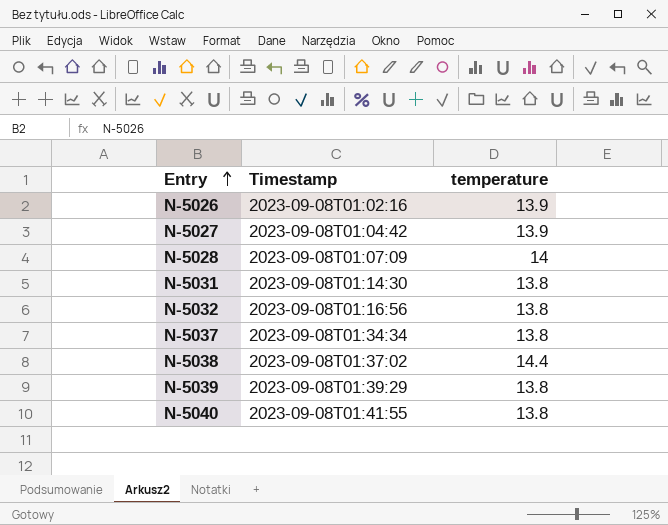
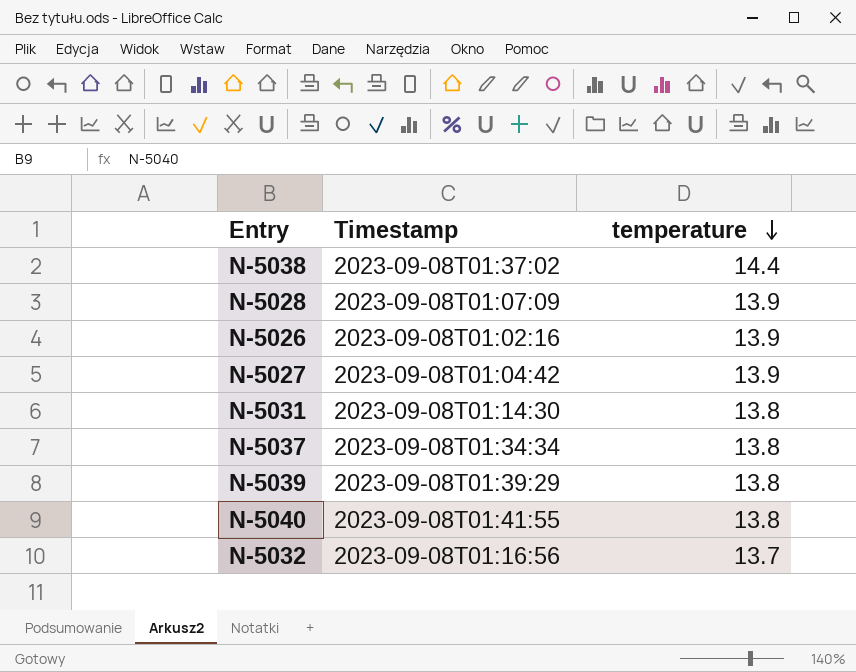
row order: Entry ascending -> temperature descending
N-5028 | temperature: 14 -> 13.9
N-5032 | temperature: 13.8 -> 13.7

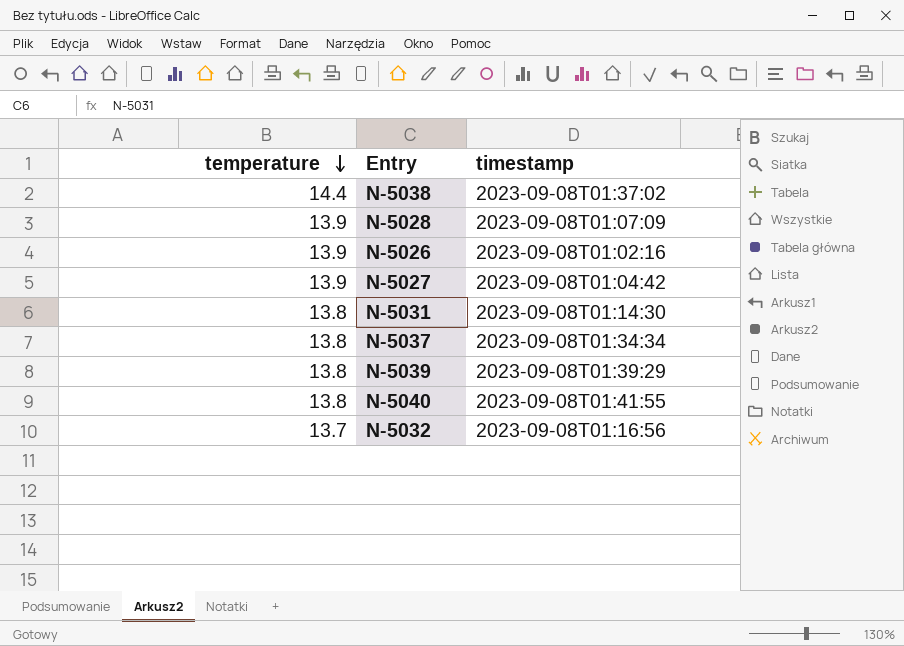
column temperature | position: 3 -> 1
column name: Timestamp -> timestamp

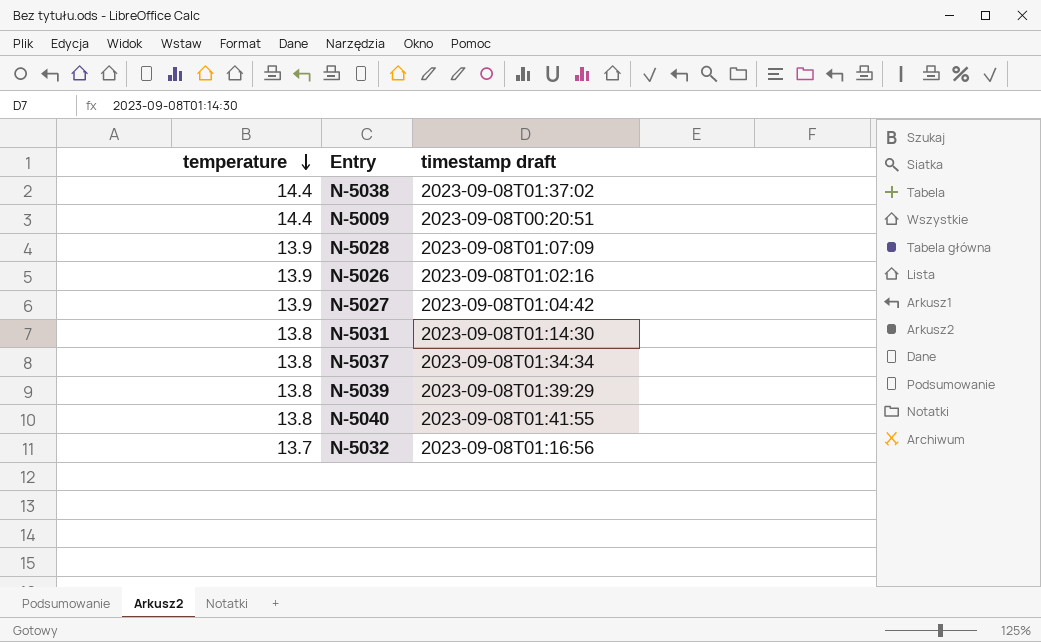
column name: timestamp -> timestamp draft
row N-5009: none -> 14.4 | 2023-09-08T00:20:51

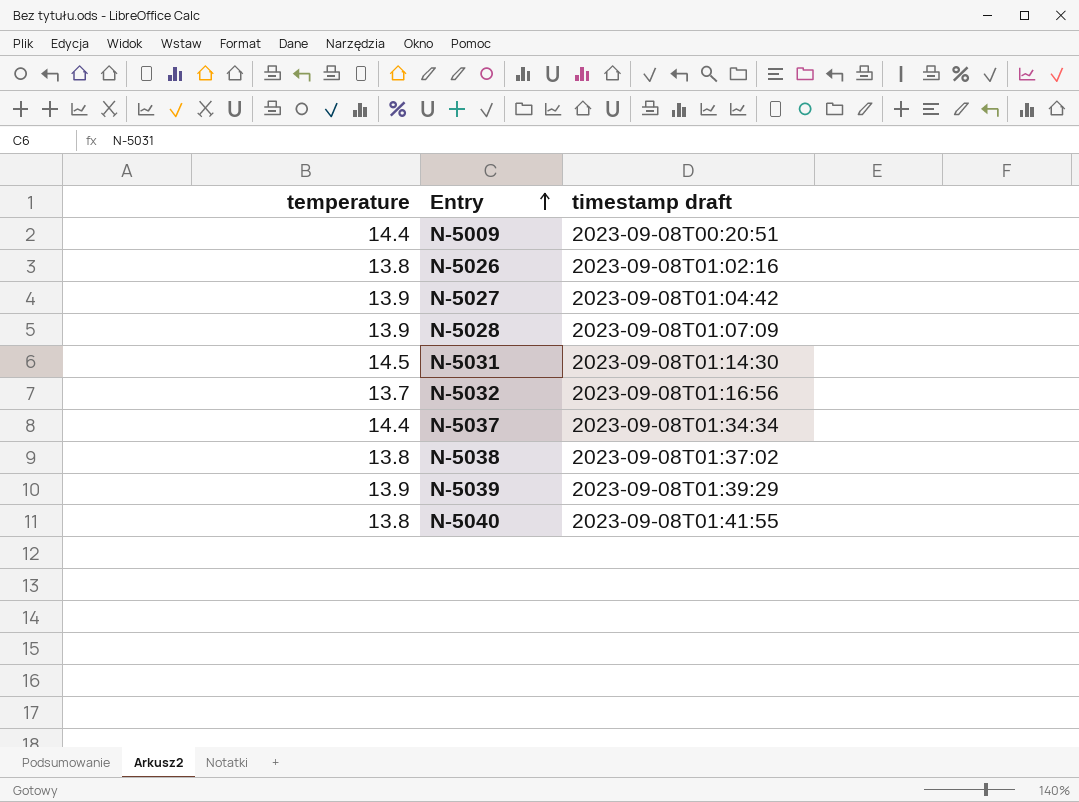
row order: temperature descending -> Entry ascending
N-5026 | temperature: 13.9 -> 13.8
N-5031 | temperature: 13.8 -> 14.5
N-5037 | temperature: 13.8 -> 14.4
N-5038 | temperature: 14.4 -> 13.8
N-5039 | temperature: 13.8 -> 13.9

